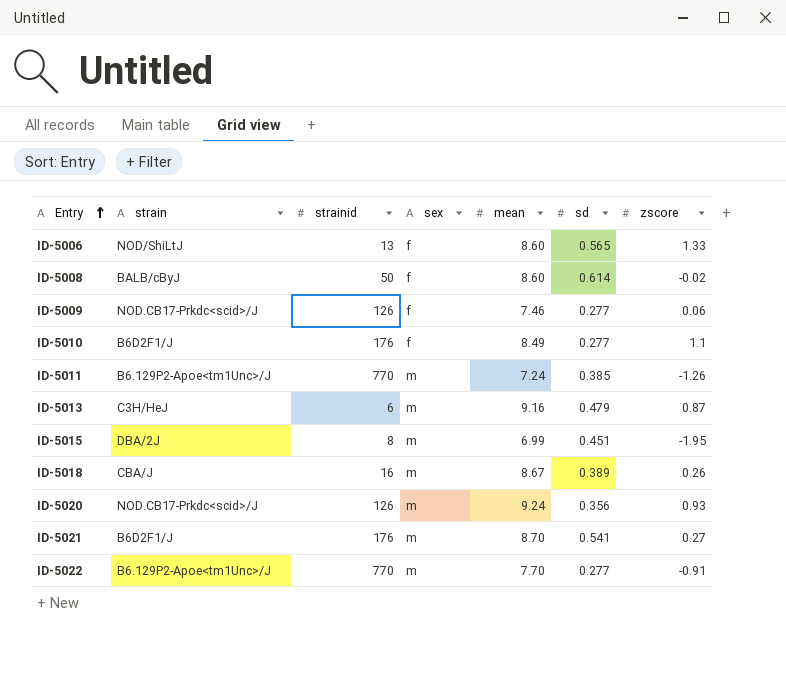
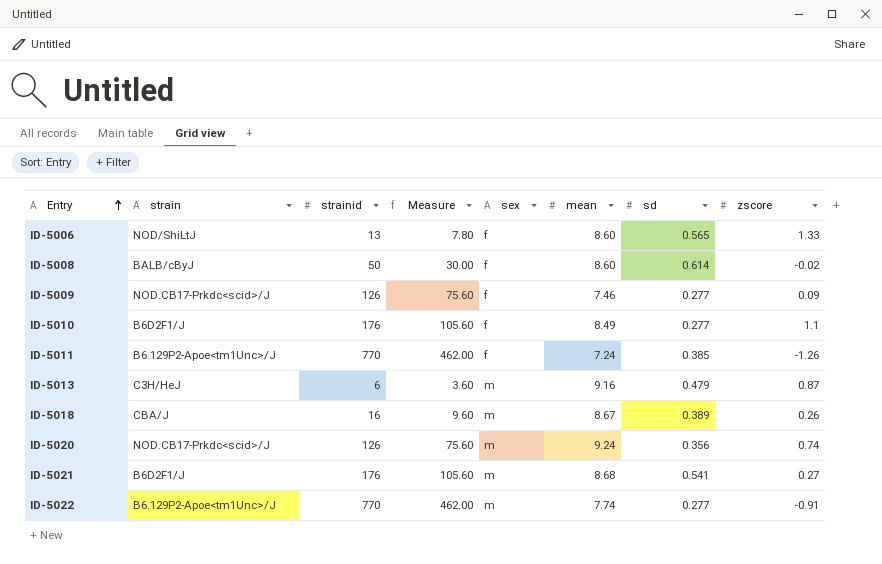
column Measure | formula: none -> [strainid] * 0.6
row ID-5015: DBA/2J | 8 | m | 6.99 | 0.451 | -1.95 -> none
ID-5009 | zscore: 0.06 -> 0.09
ID-5011 | sex: m -> f
ID-5020 | zscore: 0.93 -> 0.74
ID-5021 | mean: 8.70 -> 8.68
ID-5022 | mean: 7.70 -> 7.74

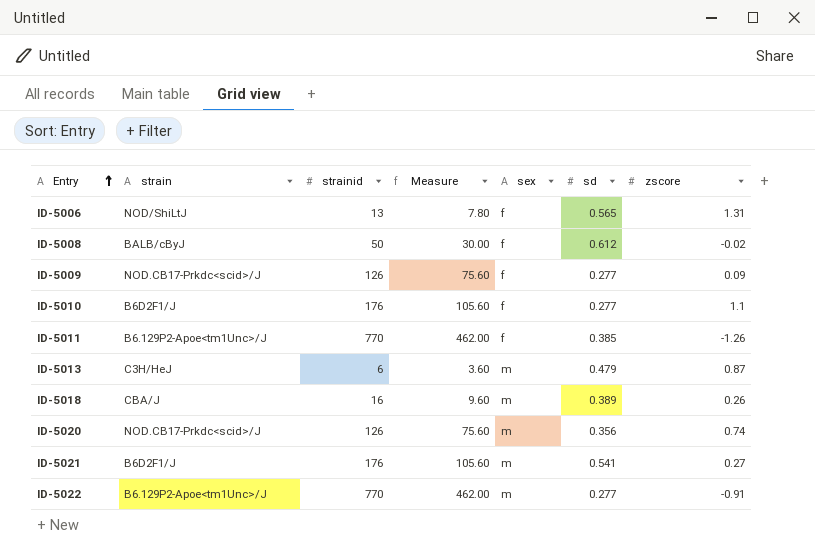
column mean | position: 6 -> none
ID-5006 | zscore: 1.33 -> 1.31
ID-5008 | sd: 0.614 -> 0.612

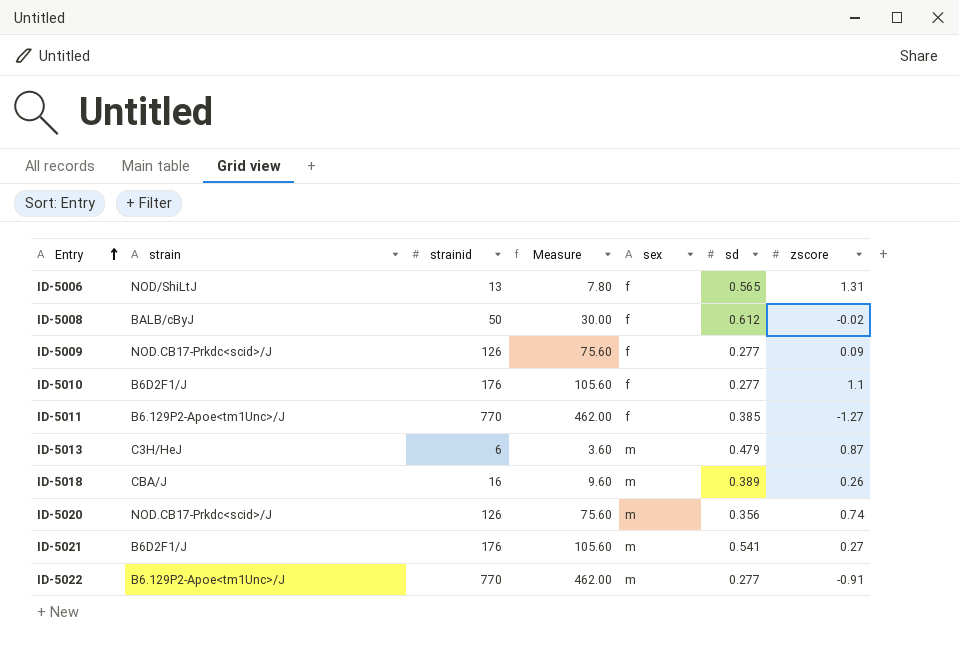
ID-5011 | zscore: -1.26 -> -1.27

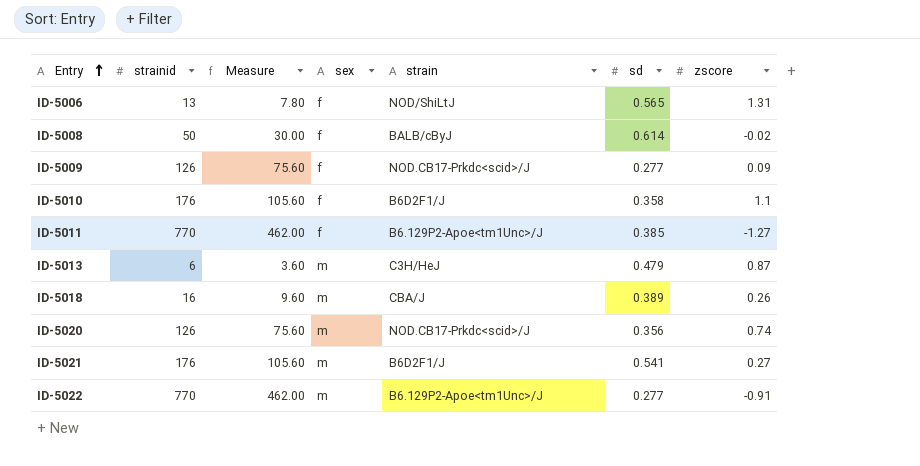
column strain | position: 2 -> 5
ID-5008 | sd: 0.612 -> 0.614
ID-5010 | sd: 0.277 -> 0.358

